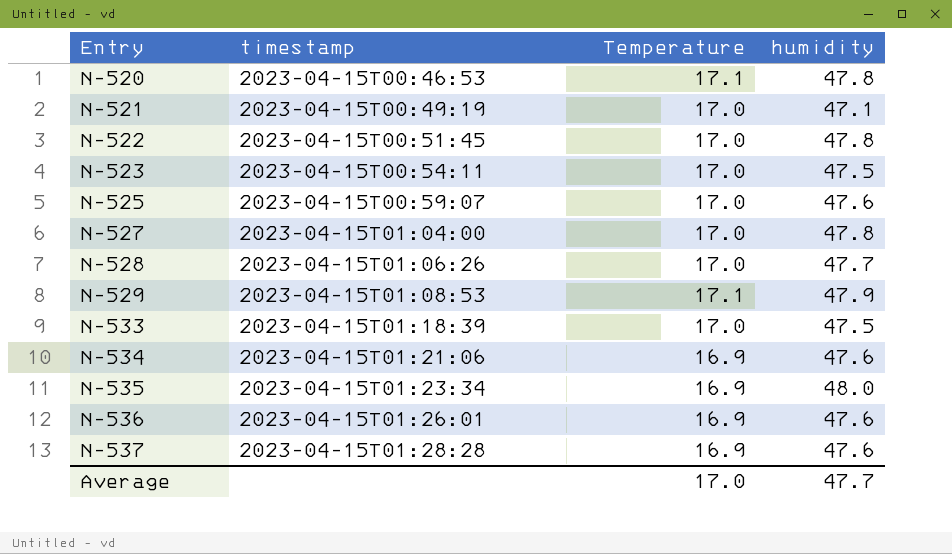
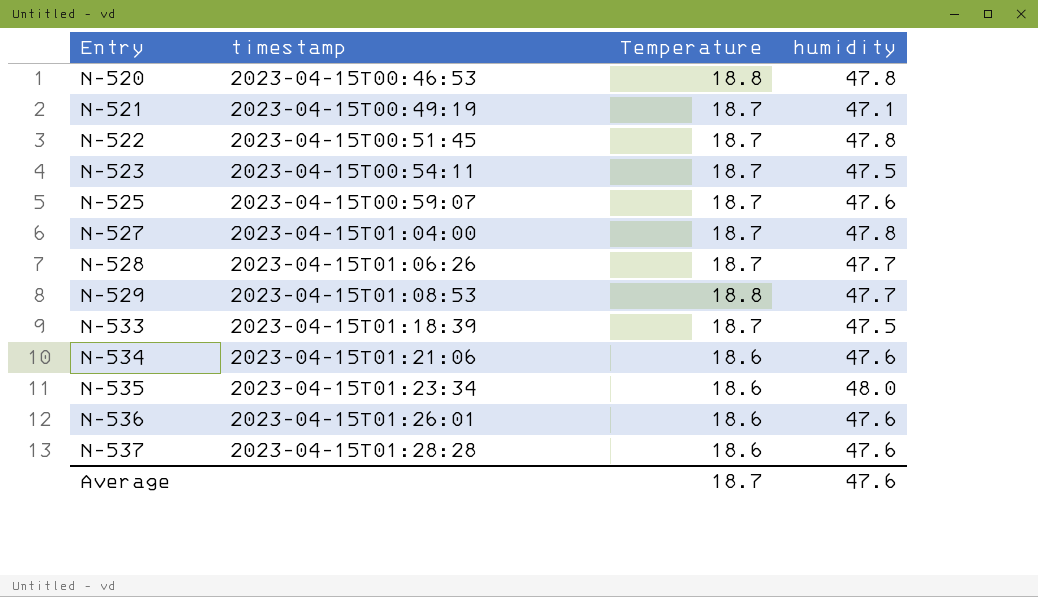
N-520 | Temperature: 17.1 -> 18.8
N-521 | Temperature: 17.0 -> 18.7
N-522 | Temperature: 17.0 -> 18.7
N-523 | Temperature: 17.0 -> 18.7
N-525 | Temperature: 17.0 -> 18.7
N-527 | Temperature: 17.0 -> 18.7
N-528 | Temperature: 17.0 -> 18.7
N-529 | Temperature: 17.1 -> 18.8
N-529 | humidity: 47.9 -> 47.7
N-533 | Temperature: 17.0 -> 18.7
N-534 | Temperature: 16.9 -> 18.6
N-535 | Temperature: 16.9 -> 18.6
N-536 | Temperature: 16.9 -> 18.6
N-537 | Temperature: 16.9 -> 18.6
Average | Temperature: 17.0 -> 18.7
Average | humidity: 47.7 -> 47.6

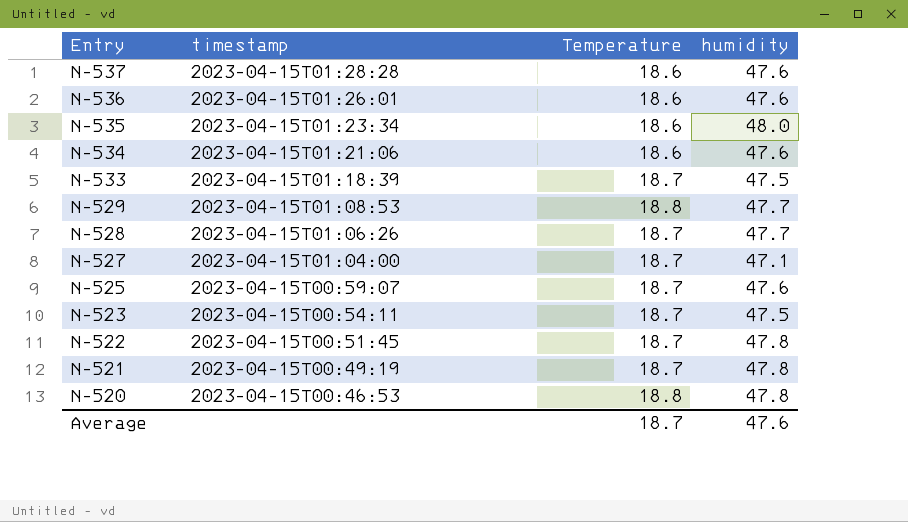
row order: Entry ascending -> Entry descending
N-527 | humidity: 47.8 -> 47.1
N-521 | humidity: 47.1 -> 47.8

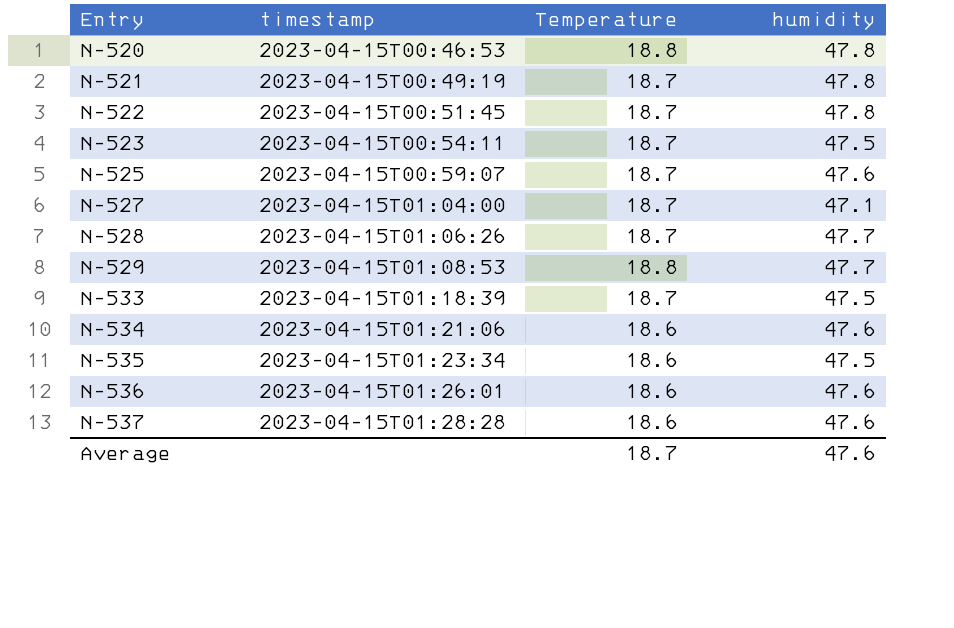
row order: Entry descending -> Entry ascending
N-535 | humidity: 48.0 -> 47.5

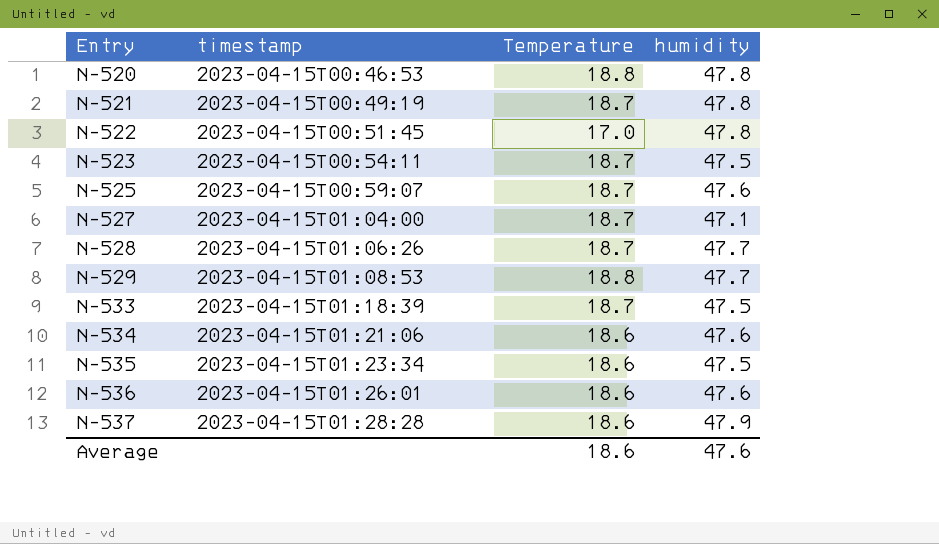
N-522 | Temperature: 18.7 -> 17.0
N-537 | humidity: 47.6 -> 47.9
Average | Temperature: 18.7 -> 18.6

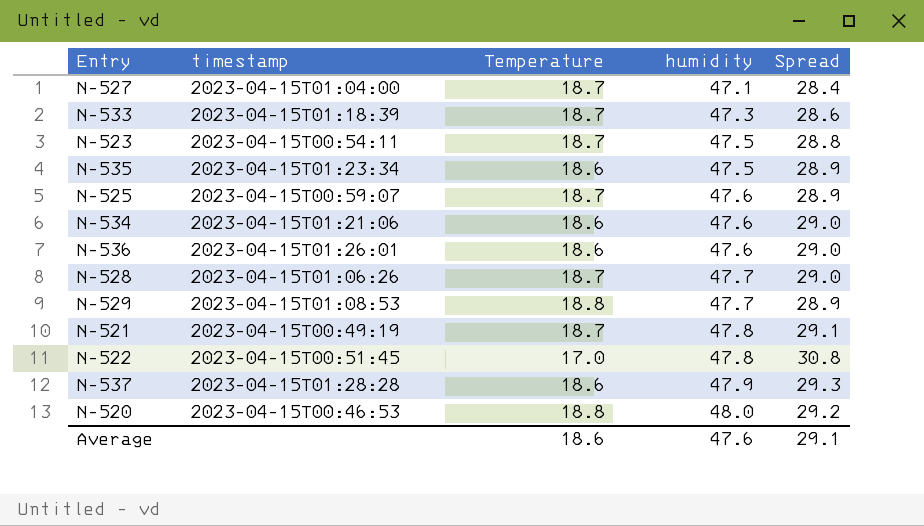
row order: Entry ascending -> humidity ascending
column Spread | formula: none -> [humidity] - [Temperature]
N-533 | humidity: 47.5 -> 47.3
N-520 | humidity: 47.8 -> 48.0

